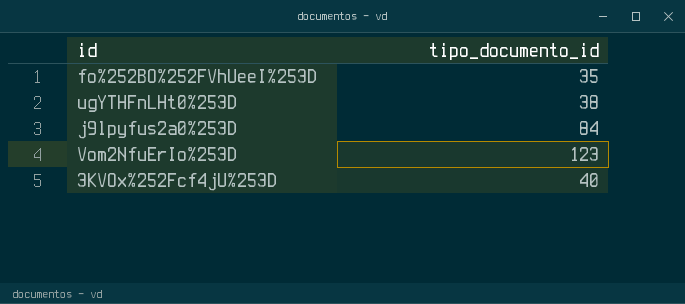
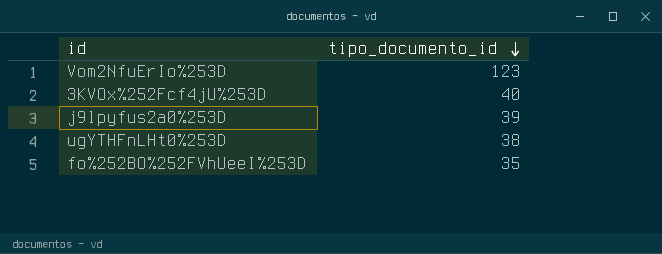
row order: none -> tipo_documento_id descending
j9lpyfus2a0%253D | tipo_documento_id: 84 -> 39

